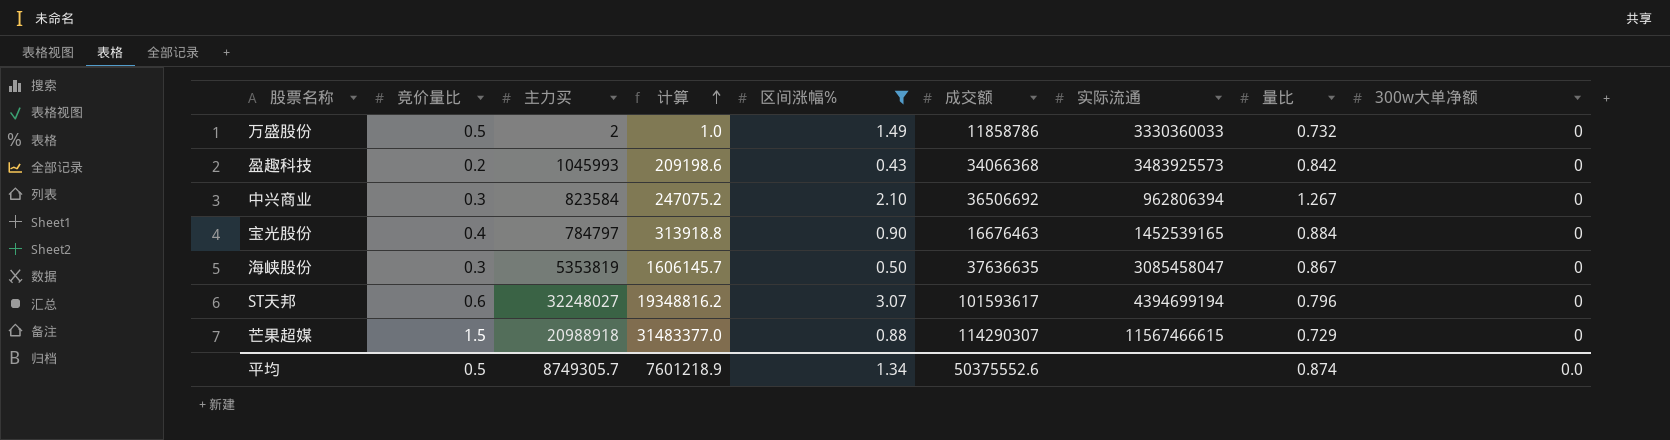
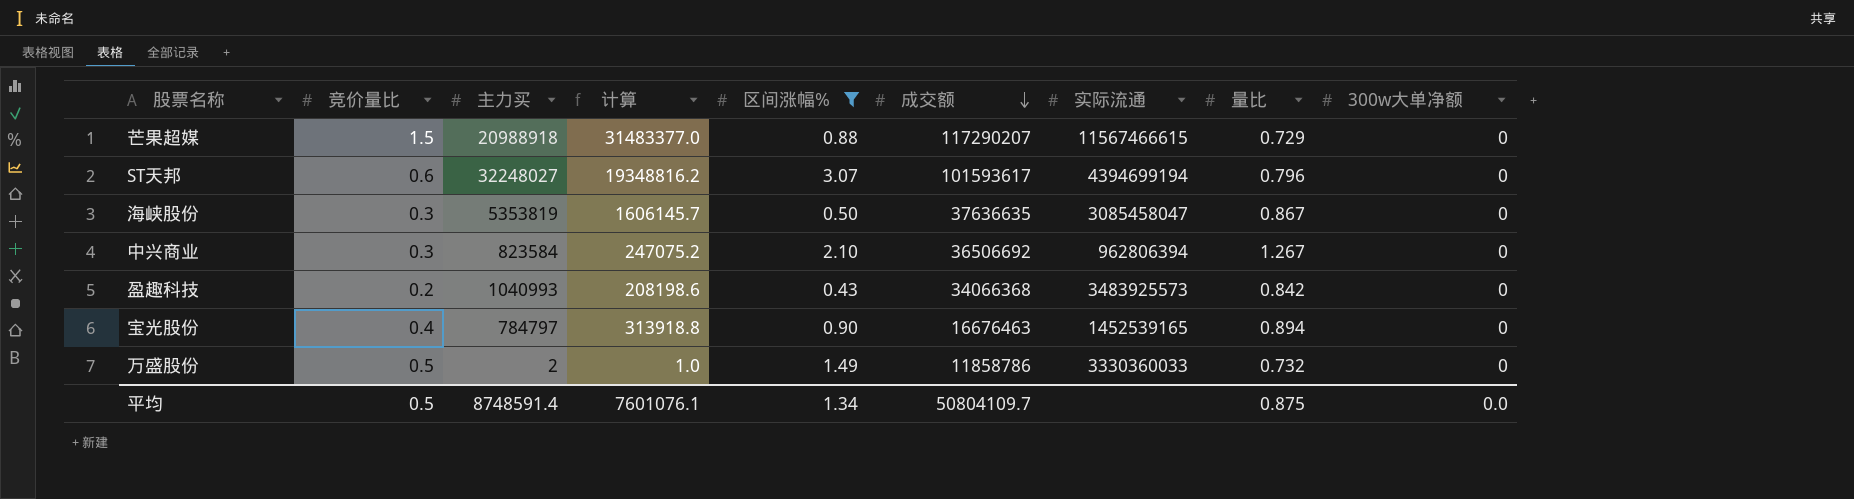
row order: 计算 ascending -> 成交额 descending
芒果超媒 | 成交额: 114290307 -> 117290207
盈趣科技 | 主力买: 1045993 -> 1040993
盈趣科技 | 计算: 209198.6 -> 208198.6
宝光股份 | 量比: 0.884 -> 0.894
平均 | 主力买: 8749305.7 -> 8748591.4
平均 | 计算: 7601218.9 -> 7601076.1
平均 | 成交额: 50375552.6 -> 50804109.7
平均 | 量比: 0.874 -> 0.875

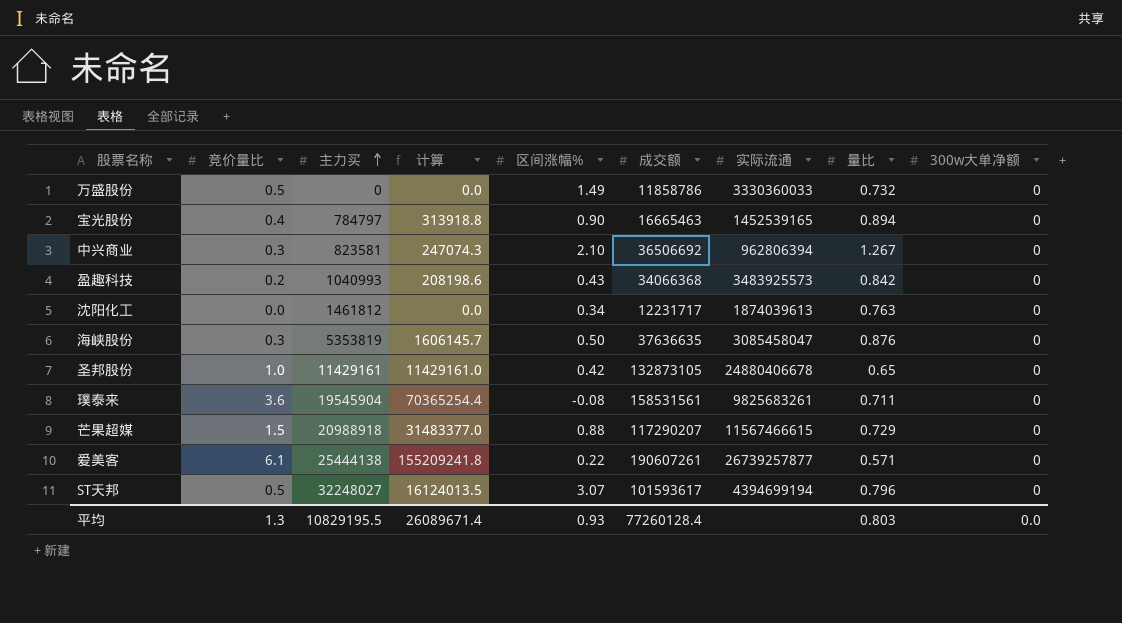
filter: 区间涨幅% >= 0.43 -> none
row order: 成交额 descending -> 主力买 ascending
万盛股份 | 主力买: 2 -> 0
万盛股份 | 计算: 1.0 -> 0.0
宝光股份 | 成交额: 16676463 -> 16665463
中兴商业 | 主力买: 823584 -> 823581
中兴商业 | 计算: 247075.2 -> 247074.3
海峡股份 | 量比: 0.867 -> 0.876
ST天邦 | 竞价量比: 0.6 -> 0.5
ST天邦 | 计算: 19348816.2 -> 16124013.5
平均 | 竞价量比: 0.5 -> 1.3
平均 | 主力买: 8748591.4 -> 10829195.5
平均 | 计算: 7601076.1 -> 26089671.4
平均 | 区间涨幅%: 1.34 -> 0.93
平均 | 成交额: 50804109.7 -> 77260128.4
平均 | 量比: 0.875 -> 0.803

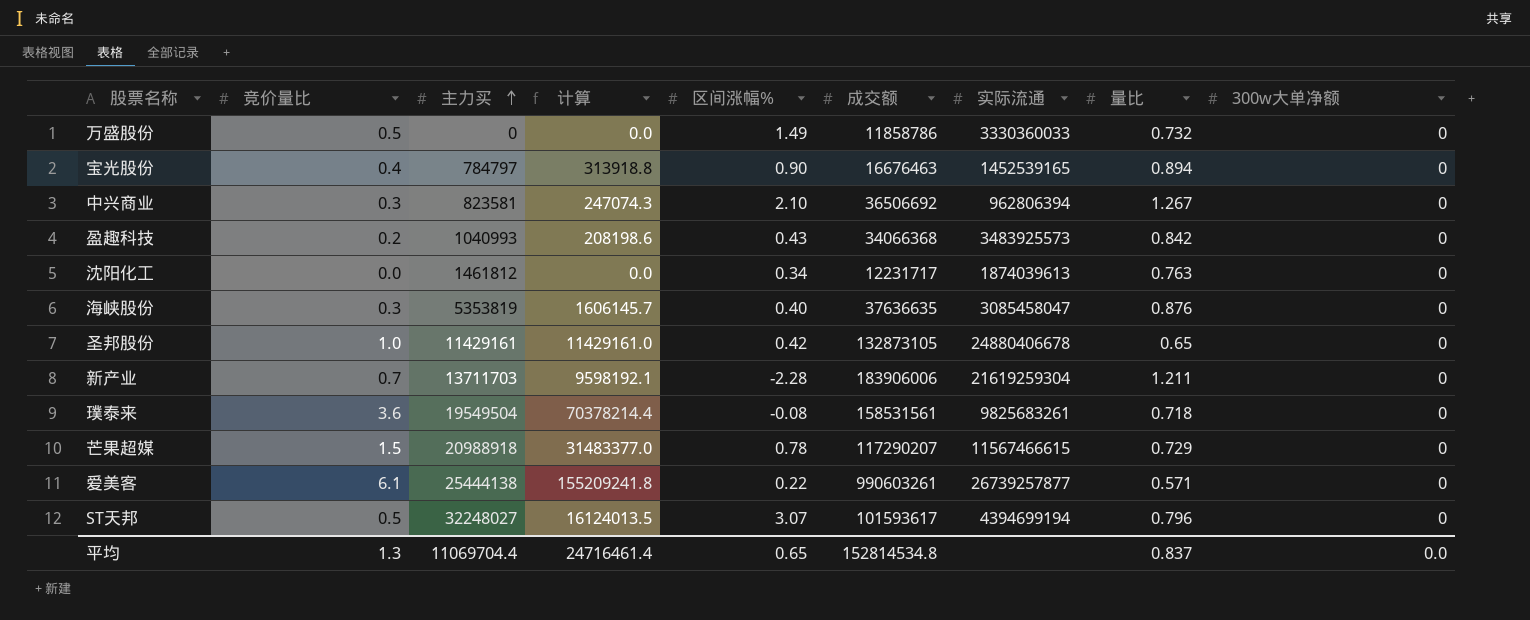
宝光股份 | 成交额: 16665463 -> 16676463
海峡股份 | 区间涨幅%: 0.50 -> 0.40
row 新产业: none -> 0.7 | 13711703 | 9598192.1 | -2.28 | 183906006 | 21619259304 | 1.211 | 0
璞泰来 | 主力买: 19545904 -> 19549504
璞泰来 | 计算: 70365254.4 -> 70378214.4
璞泰来 | 量比: 0.711 -> 0.718
芒果超媒 | 区间涨幅%: 0.88 -> 0.78
爱美客 | 成交额: 190607261 -> 990603261
平均 | 主力买: 10829195.5 -> 11069704.4
平均 | 计算: 26089671.4 -> 24716461.4
平均 | 区间涨幅%: 0.93 -> 0.65
平均 | 成交额: 77260128.4 -> 152814534.8
平均 | 量比: 0.803 -> 0.837

